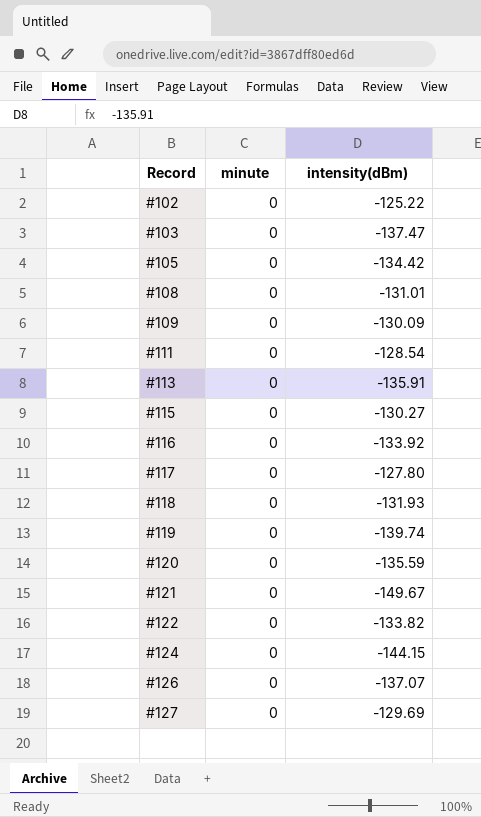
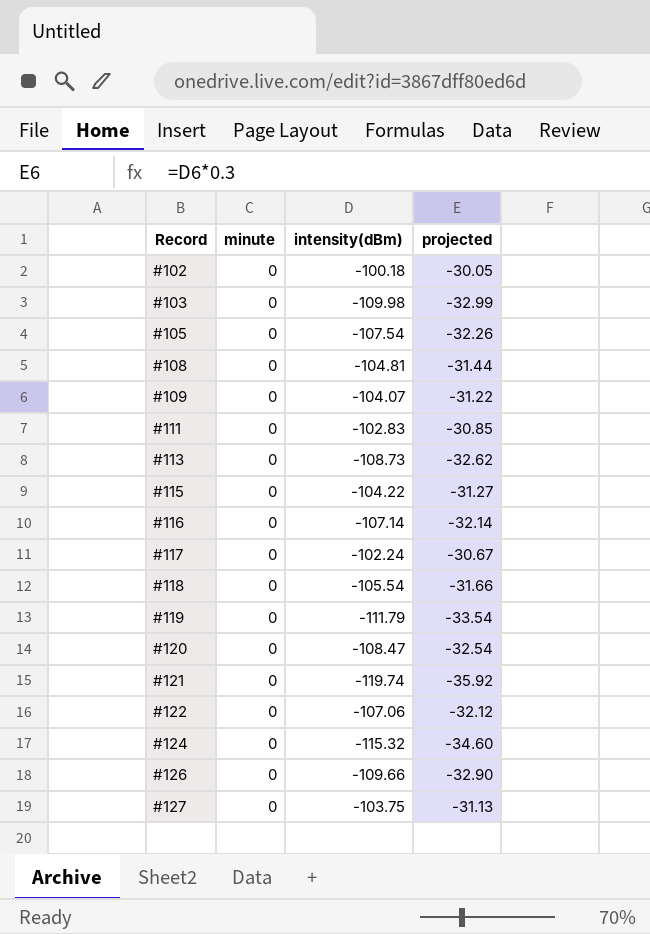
column projected | formula: none -> [intensity(dBm)] * 0.3
#102 | intensity(dBm): -125.22 -> -100.18
#103 | intensity(dBm): -137.47 -> -109.98
#105 | intensity(dBm): -134.42 -> -107.54
#108 | intensity(dBm): -131.01 -> -104.81
#109 | intensity(dBm): -130.09 -> -104.07
#111 | intensity(dBm): -128.54 -> -102.83
#113 | intensity(dBm): -135.91 -> -108.73
#115 | intensity(dBm): -130.27 -> -104.22
#116 | intensity(dBm): -133.92 -> -107.14
#117 | intensity(dBm): -127.80 -> -102.24
#118 | intensity(dBm): -131.93 -> -105.54
#119 | intensity(dBm): -139.74 -> -111.79
#120 | intensity(dBm): -135.59 -> -108.47
#121 | intensity(dBm): -149.67 -> -119.74
#122 | intensity(dBm): -133.82 -> -107.06
#124 | intensity(dBm): -144.15 -> -115.32
#126 | intensity(dBm): -137.07 -> -109.66
#127 | intensity(dBm): -129.69 -> -103.75

